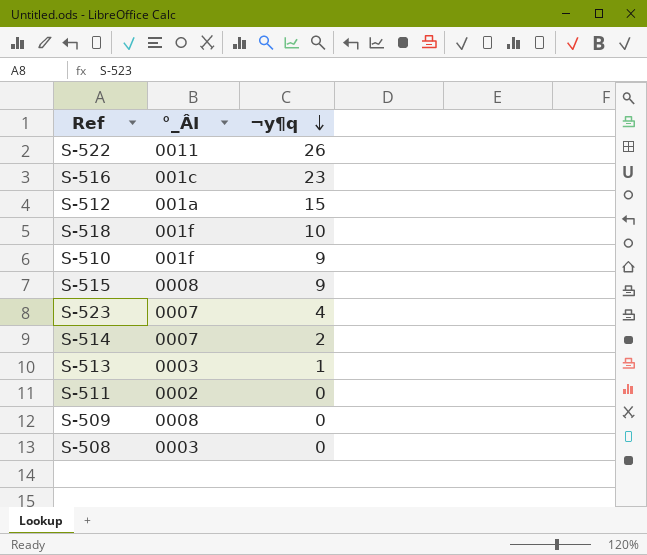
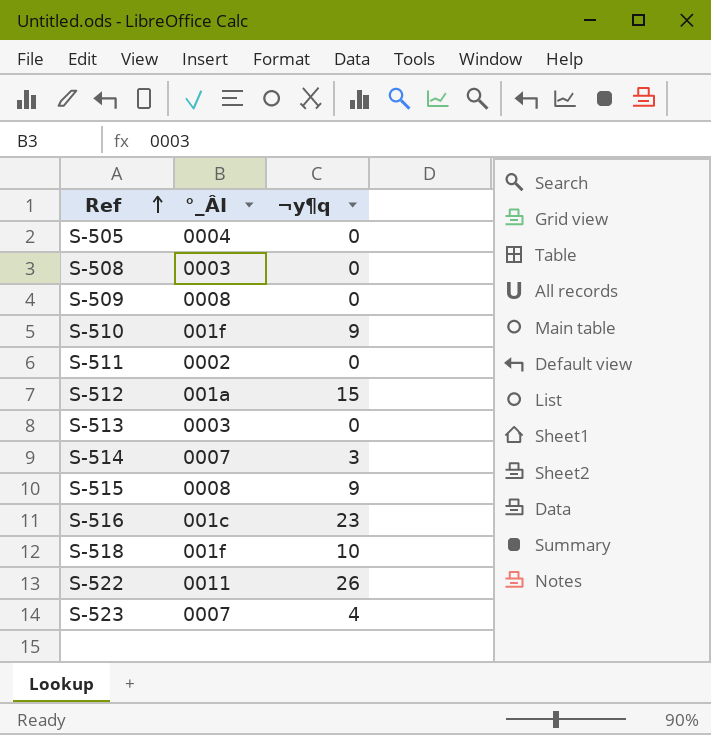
row order: ¬y¶q descending -> Ref ascending
row S-505: none -> 0004 | 0
S-513 | ¬y¶q: 1 -> 0
S-514 | ¬y¶q: 2 -> 3

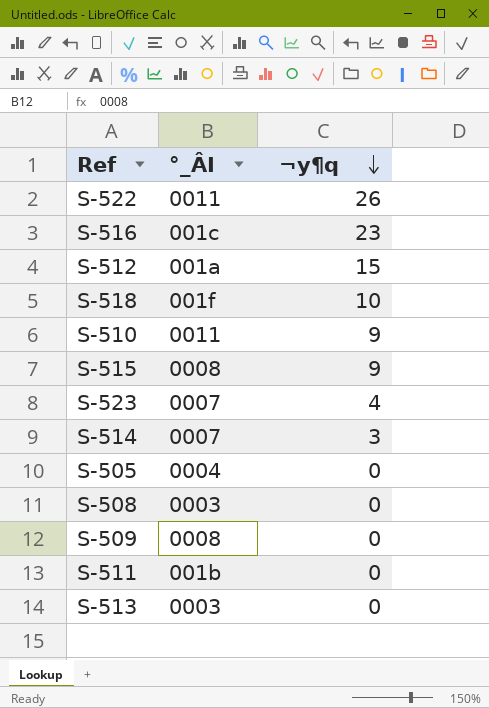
row order: Ref ascending -> ¬y¶q descending
S-510 | °_ÂI: 001f -> 0011
S-511 | °_ÂI: 0002 -> 001b

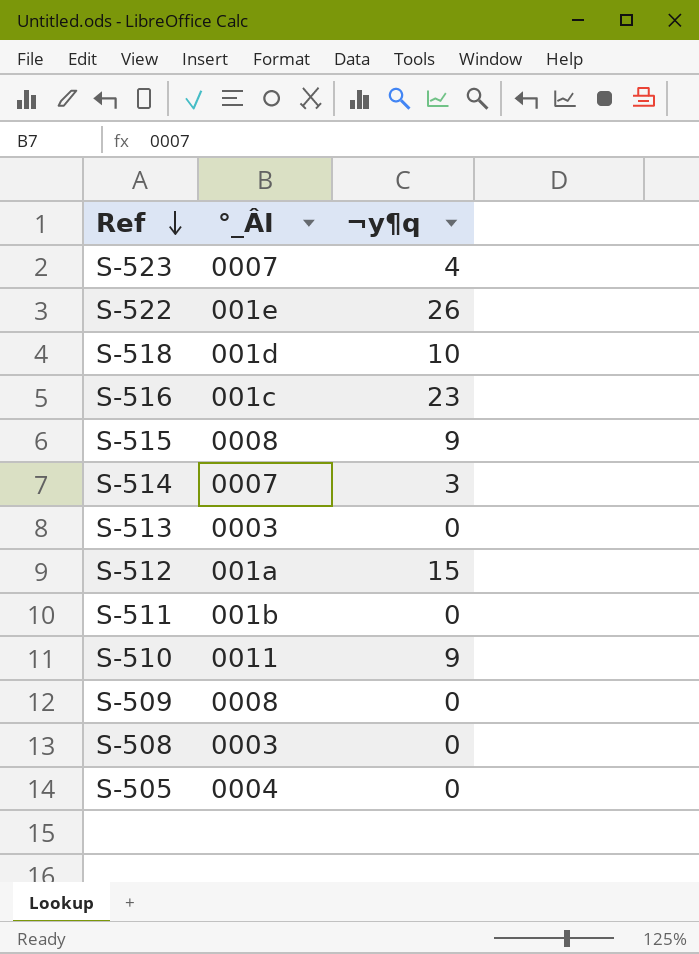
row order: ¬y¶q descending -> Ref descending
S-522 | °_ÂI: 0011 -> 001e
S-518 | °_ÂI: 001f -> 001d

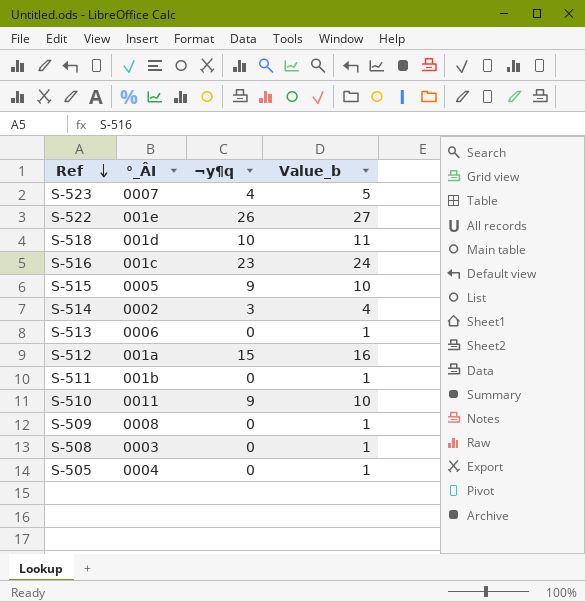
column Value_b | formula: none -> [¬y¶q] + 1
S-515 | °_ÂI: 0008 -> 0005
S-514 | °_ÂI: 0007 -> 0002
S-513 | °_ÂI: 0003 -> 0006

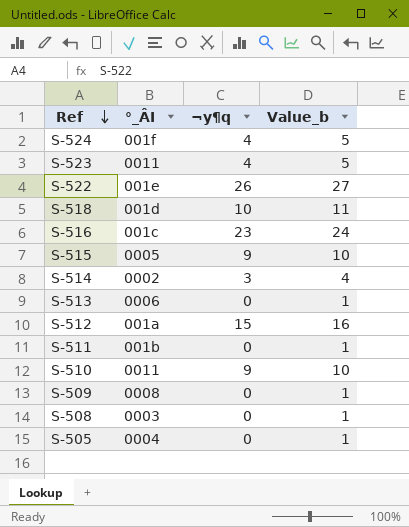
row S-524: none -> 001f | 4 | 5
S-523 | °_ÂI: 0007 -> 0011

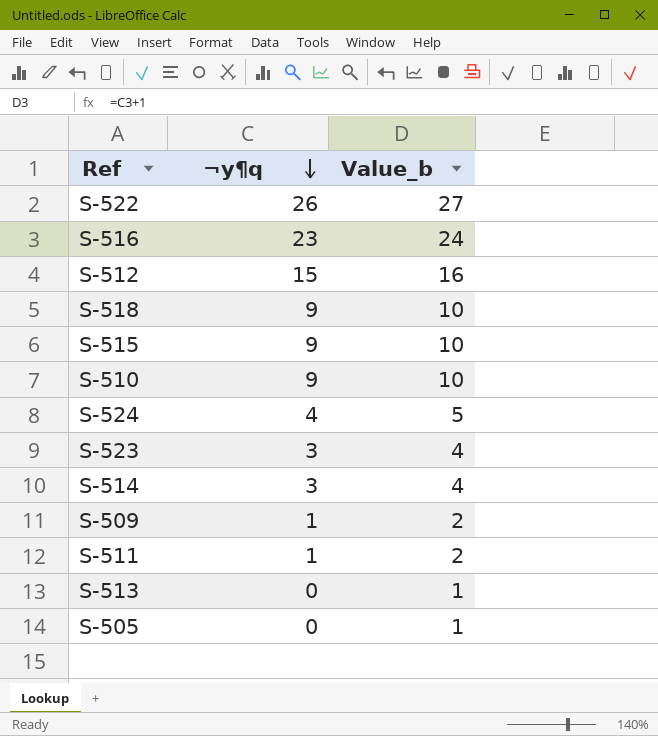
row order: Ref descending -> ¬y¶q descending
column °_ÂI | position: 2 -> none
row S-508: 0003 | 0 | 1 -> none
S-518 | ¬y¶q: 10 -> 9
S-518 | Value_b: 11 -> 10
S-523 | ¬y¶q: 4 -> 3
S-523 | Value_b: 5 -> 4
S-509 | ¬y¶q: 0 -> 1
S-509 | Value_b: 1 -> 2
S-511 | ¬y¶q: 0 -> 1
S-511 | Value_b: 1 -> 2

